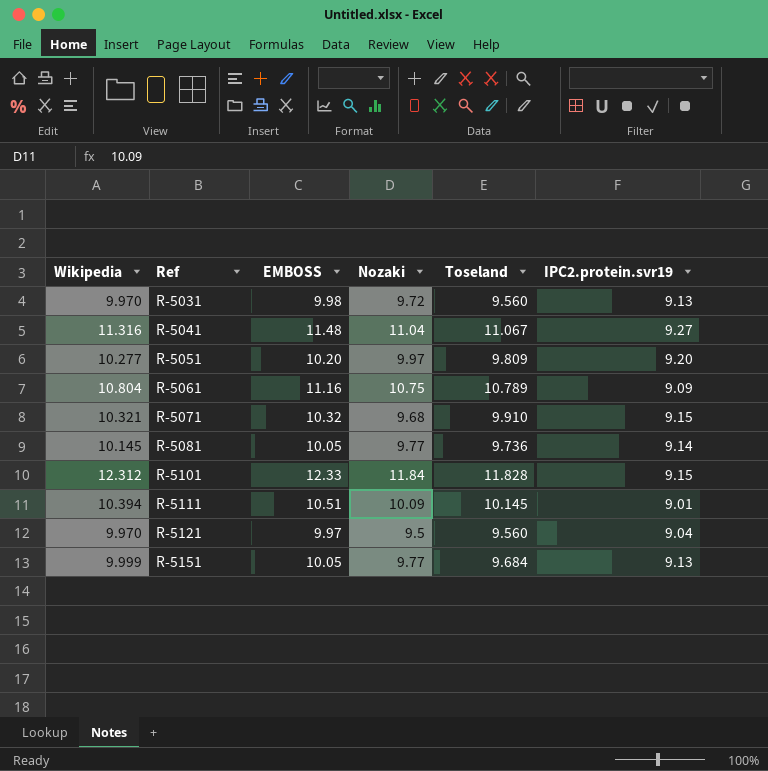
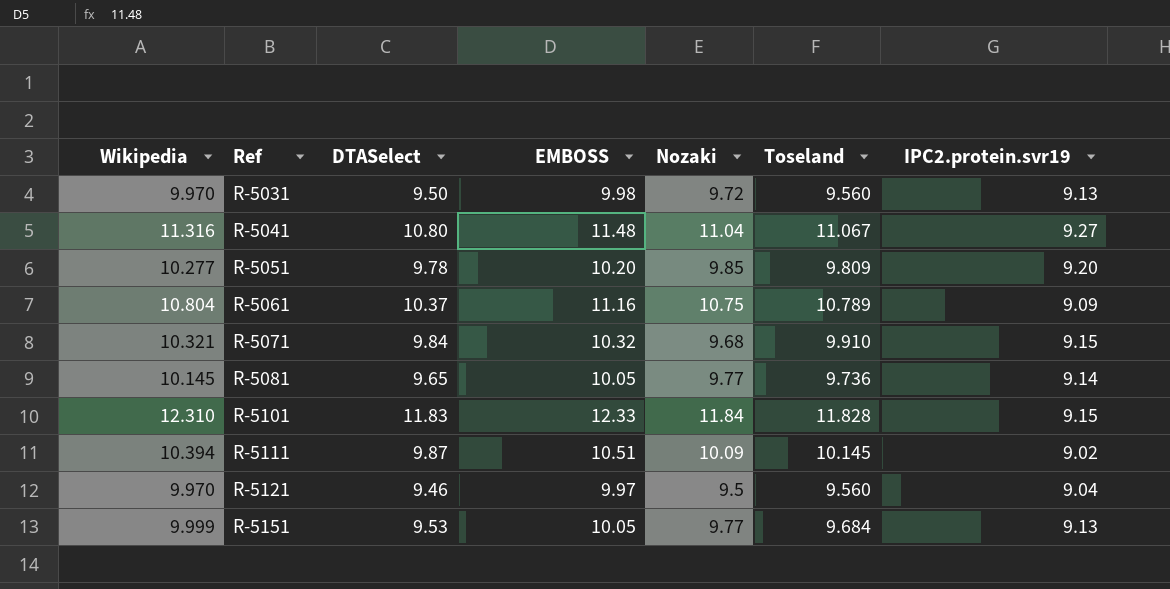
column DTASelect | position: none -> 3
R-5051 | Nozaki: 9.97 -> 9.85
R-5101 | Wikipedia: 12.312 -> 12.310
R-5111 | IPC2.protein.svr19: 9.01 -> 9.02

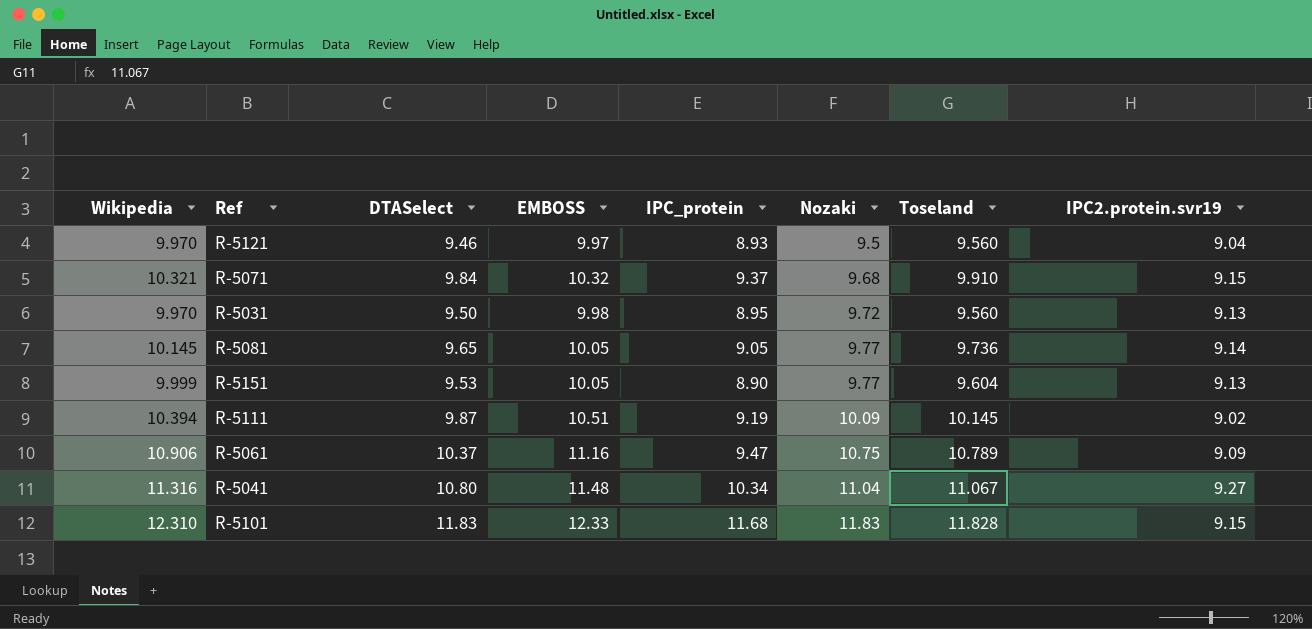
row order: Ref ascending -> Nozaki ascending
column IPC_protein | position: none -> 5
row R-5051: 10.277 | 9.78 | 10.20 | 9.85 | 9.809 | 9.20 -> none
R-5151 | Toseland: 9.684 -> 9.604
R-5061 | Wikipedia: 10.804 -> 10.906
R-5101 | Nozaki: 11.84 -> 11.83

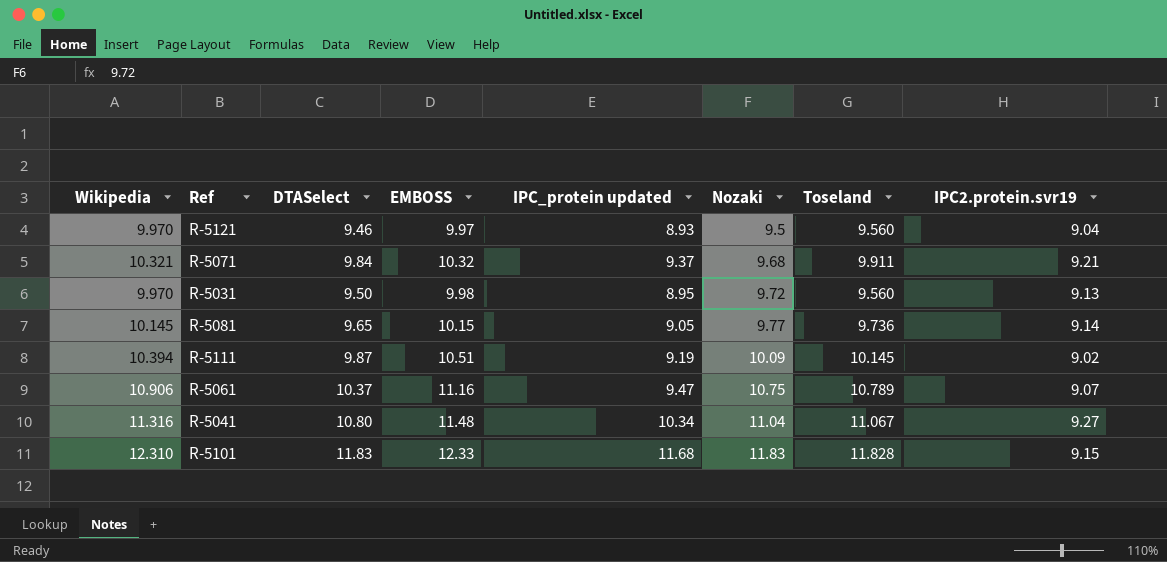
column name: IPC_protein -> IPC_protein updated
row R-5151: 9.999 | 9.53 | 10.05 | 8.90 | 9.77 | 9.604 | 9.13 -> none
R-5071 | Toseland: 9.910 -> 9.911
R-5071 | IPC2.protein.svr19: 9.15 -> 9.21
R-5081 | EMBOSS: 10.05 -> 10.15
R-5061 | IPC2.protein.svr19: 9.09 -> 9.07

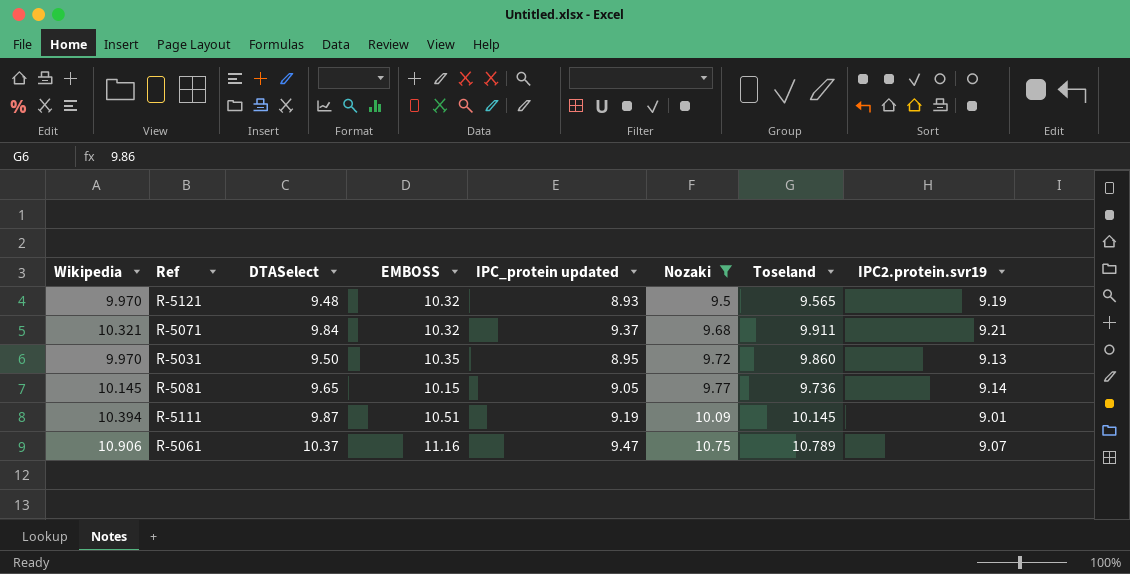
filter: none -> Nozaki <= 10.75
R-5121 | DTASelect: 9.46 -> 9.48
R-5121 | EMBOSS: 9.97 -> 10.32
R-5121 | Toseland: 9.560 -> 9.565
R-5121 | IPC2.protein.svr19: 9.04 -> 9.19
R-5031 | EMBOSS: 9.98 -> 10.35
R-5031 | Toseland: 9.560 -> 9.860
R-5111 | IPC2.protein.svr19: 9.02 -> 9.01

